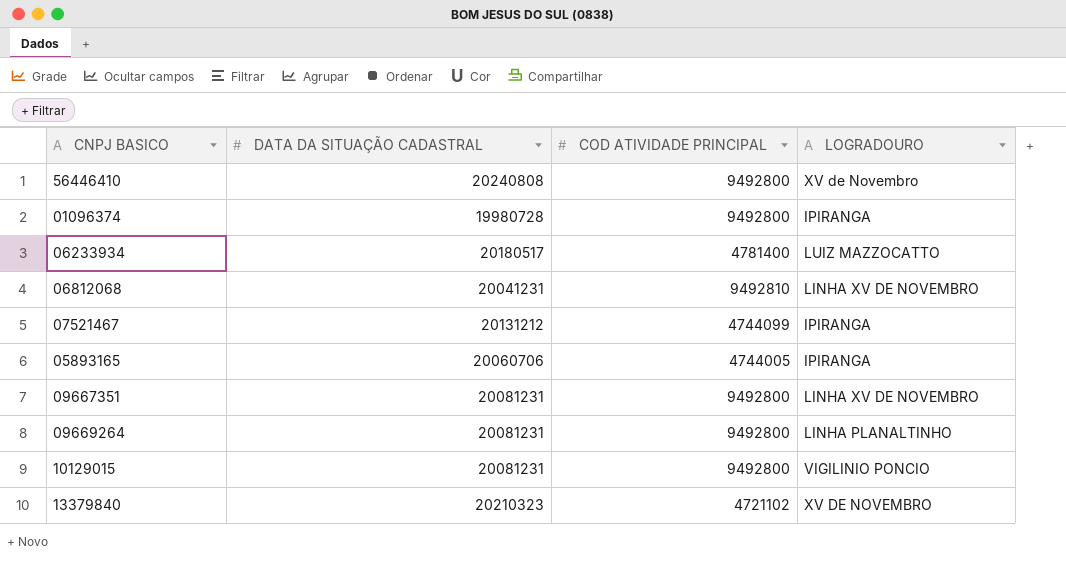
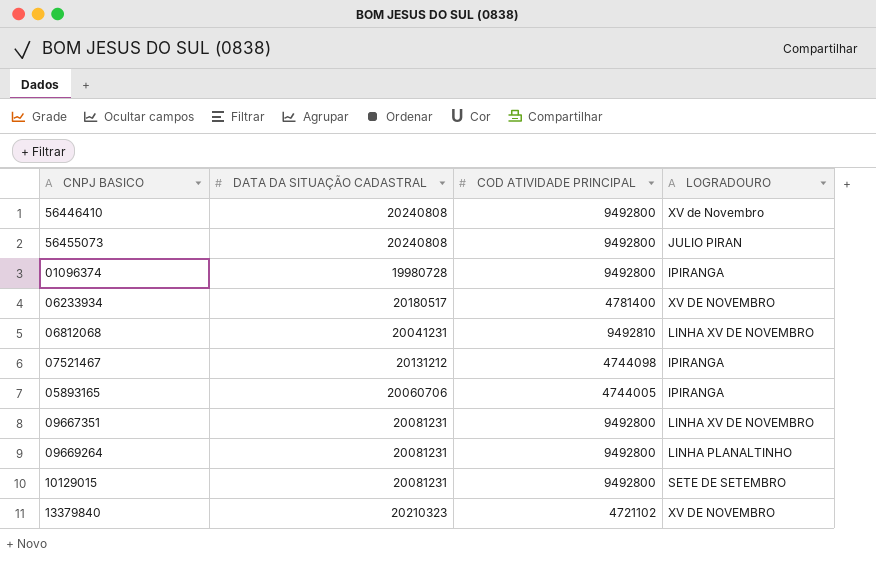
row 56455073: none -> 20240808 | 9492800 | JULIO PIRAN
06233934 | LOGRADOURO: LUIZ MAZZOCATTO -> XV DE NOVEMBRO
07521467 | COD ATIVIDADE PRINCIPAL: 4744099 -> 4744098
10129015 | LOGRADOURO: VIGILINIO PONCIO -> SETE DE SETEMBRO

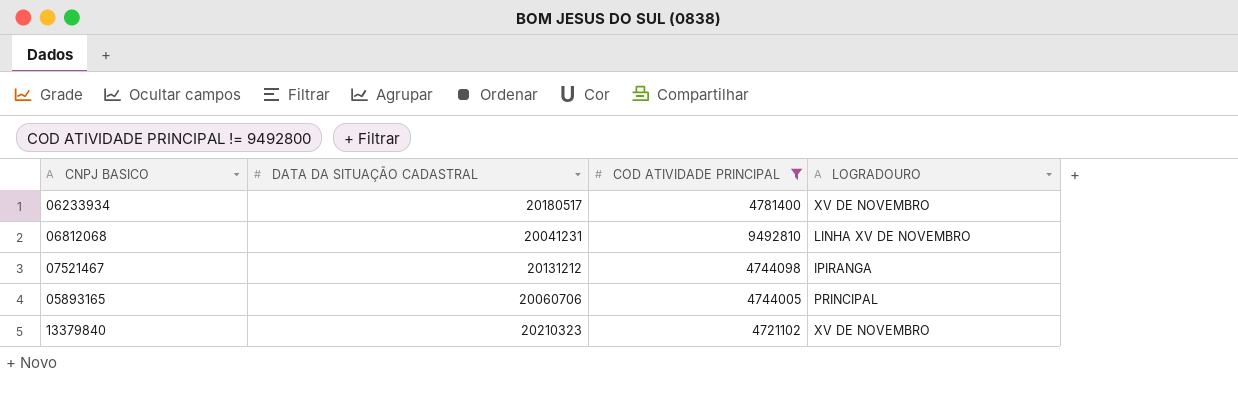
filter: none -> COD ATIVIDADE PRINCIPAL != 9492800
05893165 | LOGRADOURO: IPIRANGA -> PRINCIPAL

